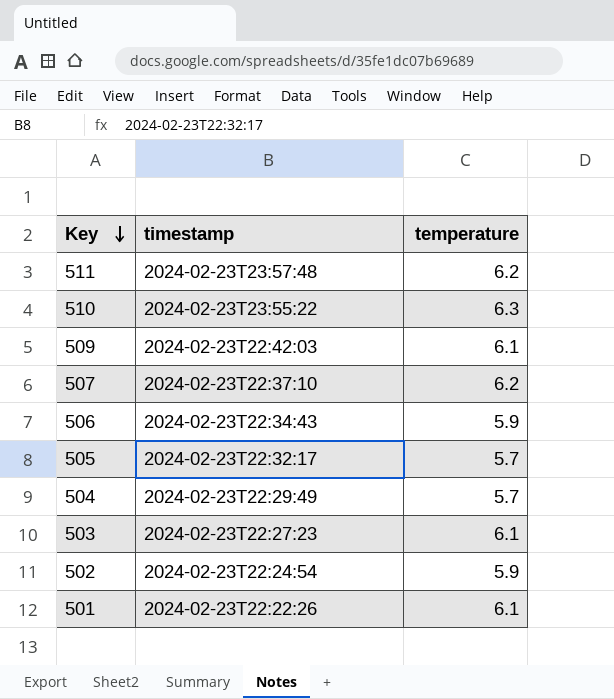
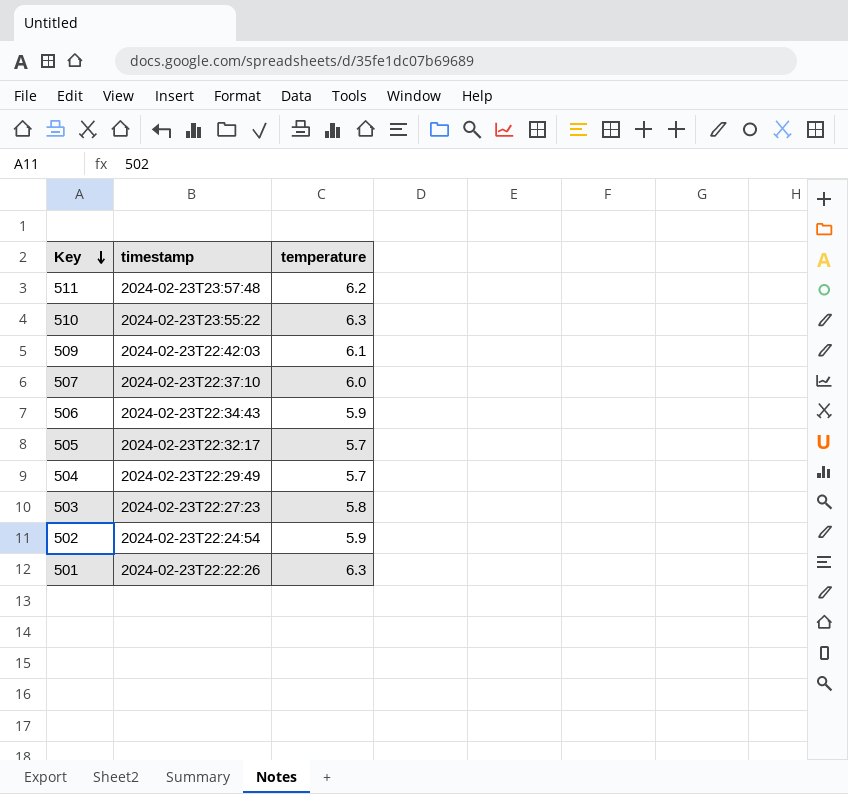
507 | temperature: 6.2 -> 6.0
503 | temperature: 6.1 -> 5.8
501 | temperature: 6.1 -> 6.3

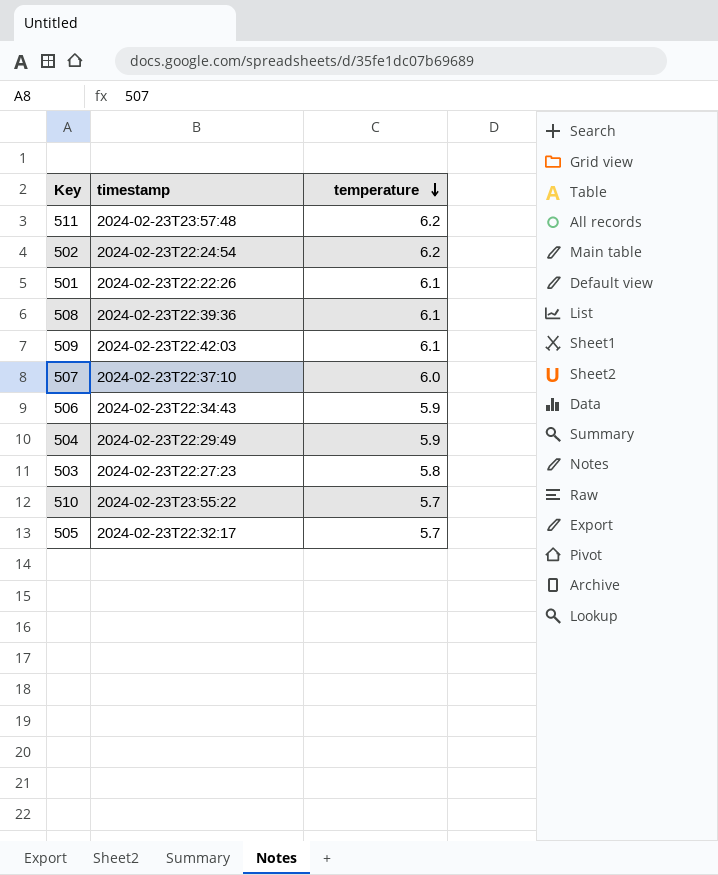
row order: Key descending -> temperature descending
502 | temperature: 5.9 -> 6.2
501 | temperature: 6.3 -> 6.1
row 508: none -> 2024-02-23T22:39:36 | 6.1
504 | temperature: 5.7 -> 5.9
510 | temperature: 6.3 -> 5.7

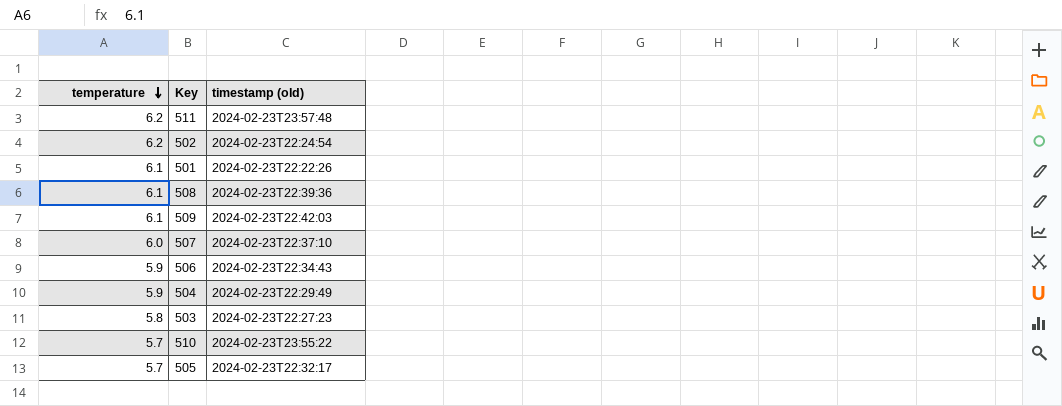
column temperature | position: 3 -> 1
column name: timestamp -> timestamp (old)

